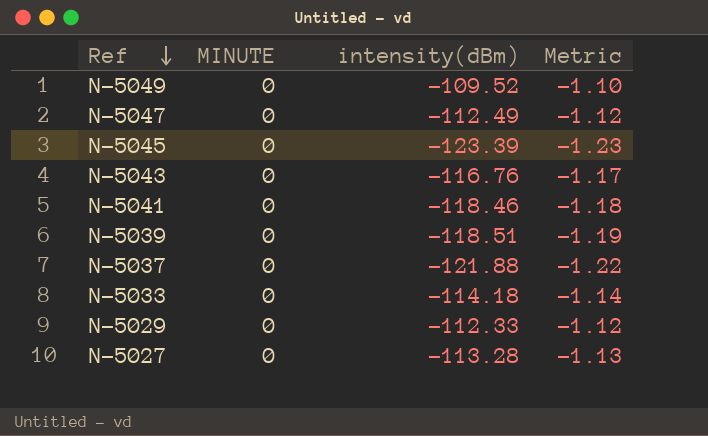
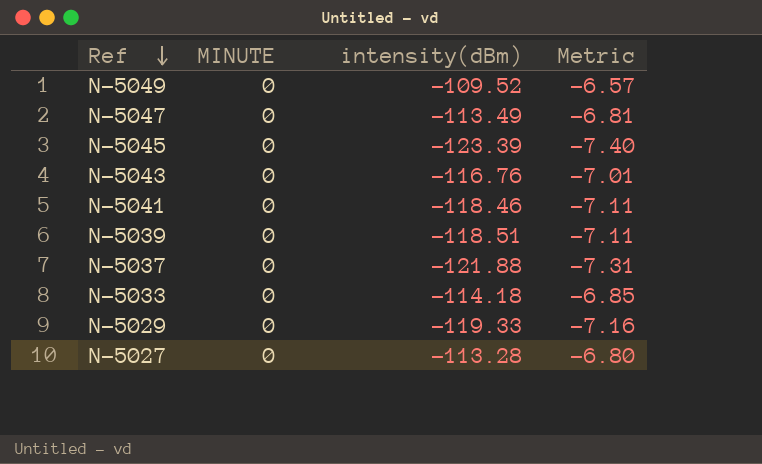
column Metric | formula: [intensity(dBm)] * 0.01 -> [intensity(dBm)] * 0.06
N-5047 | intensity(dBm): -112.49 -> -113.49
N-5029 | intensity(dBm): -112.33 -> -119.33

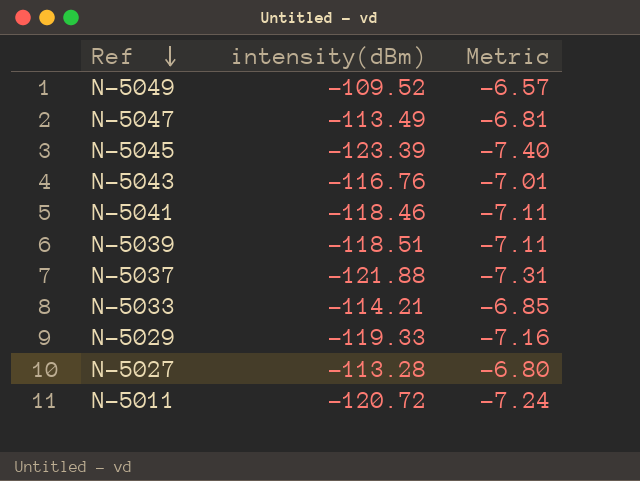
column MINUTE | position: 2 -> none
N-5033 | intensity(dBm): -114.18 -> -114.21
row N-5011: none -> -120.72 | -7.24

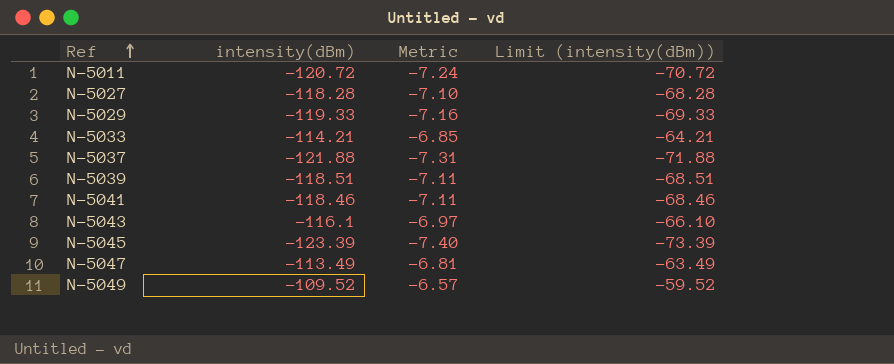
row order: Ref descending -> Ref ascending
column Limit (intensity(dBm)) | formula: none -> [intensity(dBm)] + 50
N-5027 | intensity(dBm): -113.28 -> -118.28
N-5027 | Metric: -6.80 -> -7.10
N-5043 | intensity(dBm): -116.76 -> -116.1
N-5043 | Metric: -7.01 -> -6.97

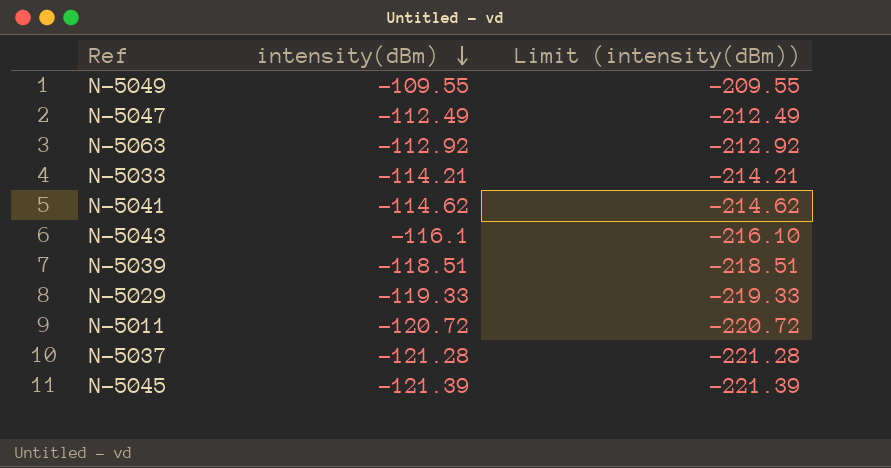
row order: Ref ascending -> intensity(dBm) descending
column Metric | formula: [intensity(dBm)] * 0.06 -> none
column Limit (intensity(dBm)) | formula: [intensity(dBm)] + 50 -> [intensity(dBm)] - 100
row N-5027: -118.28 | -7.10 | -68.28 -> none
N-5049 | intensity(dBm): -109.52 -> -109.55
N-5047 | intensity(dBm): -113.49 -> -112.49
row N-5063: none -> -112.92 | -212.92
N-5041 | intensity(dBm): -118.46 -> -114.62
N-5037 | intensity(dBm): -121.88 -> -121.28
N-5045 | intensity(dBm): -123.39 -> -121.39

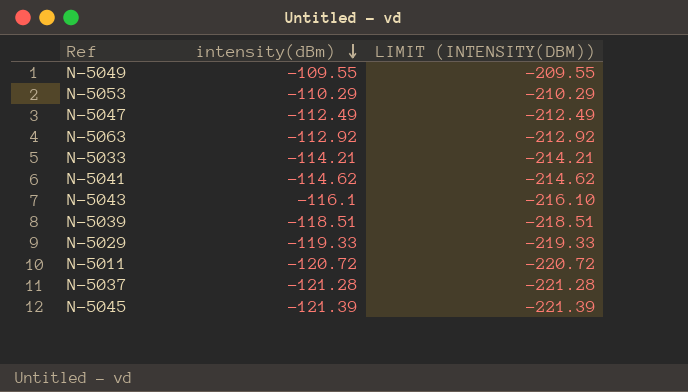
column name: Limit (intensity(dBm)) -> LIMIT (INTENSITY(DBM))
row N-5053: none -> -110.29 | -210.29

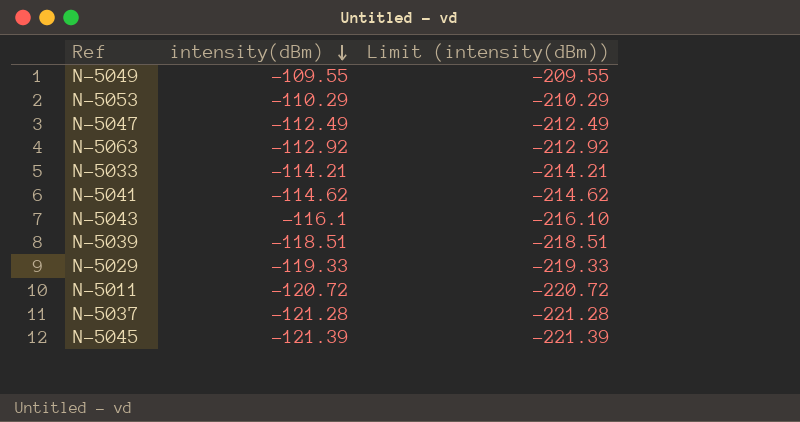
column name: LIMIT (INTENSITY(DBM)) -> Limit (intensity(dBm))

